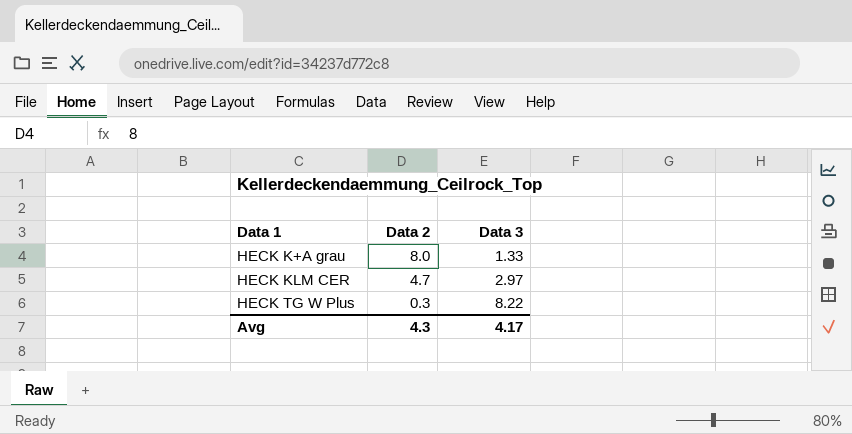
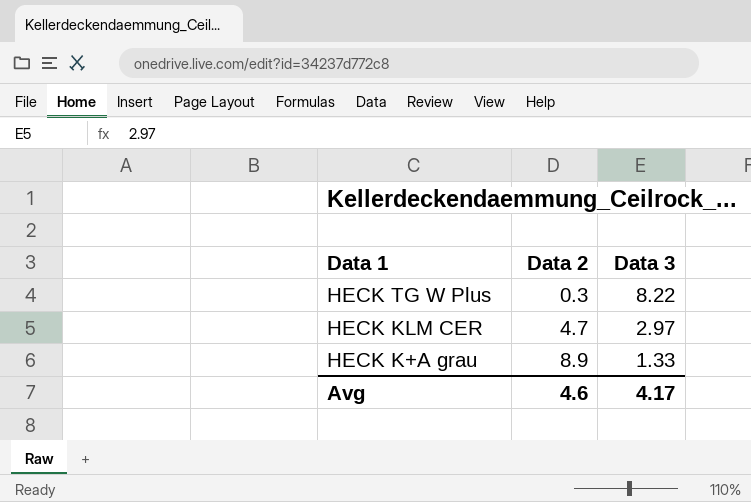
row order: Data 1 ascending -> Data 1 descending
HECK K+A grau | Data 2: 8.0 -> 8.9
Avg | Data 2: 4.3 -> 4.6

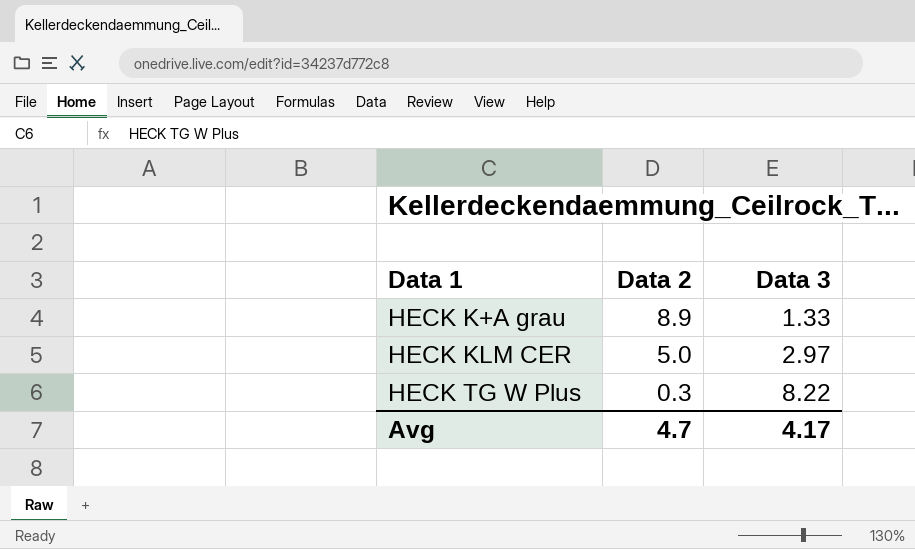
row order: Data 1 descending -> Data 1 ascending
HECK KLM CER | Data 2: 4.7 -> 5.0
Avg | Data 2: 4.6 -> 4.7

